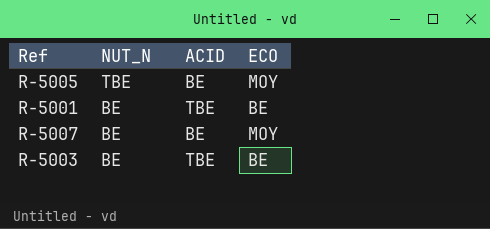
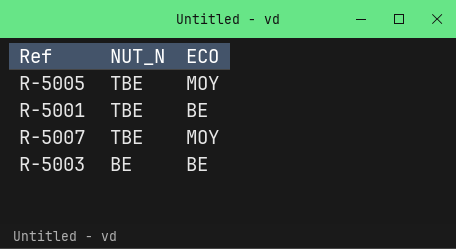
column ACID | position: 3 -> none
R-5001 | NUT_N: BE -> TBE
R-5007 | NUT_N: BE -> TBE

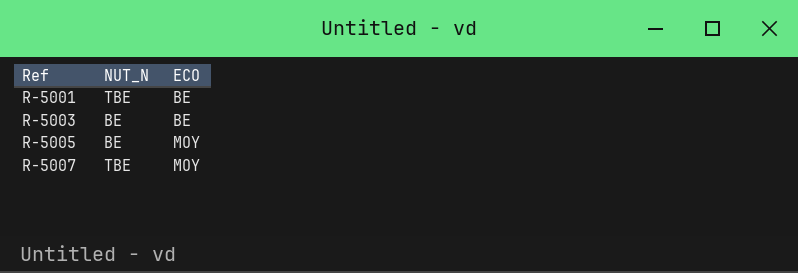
row order: NUT_N descending -> Ref ascending
R-5005 | NUT_N: TBE -> BE

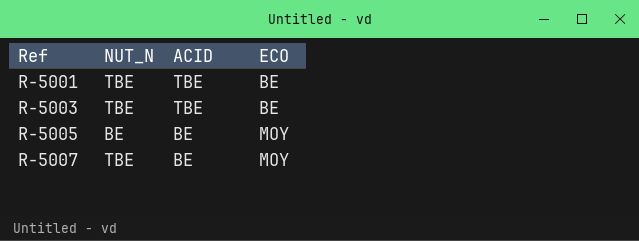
column ACID | position: none -> 3
R-5003 | NUT_N: BE -> TBE

